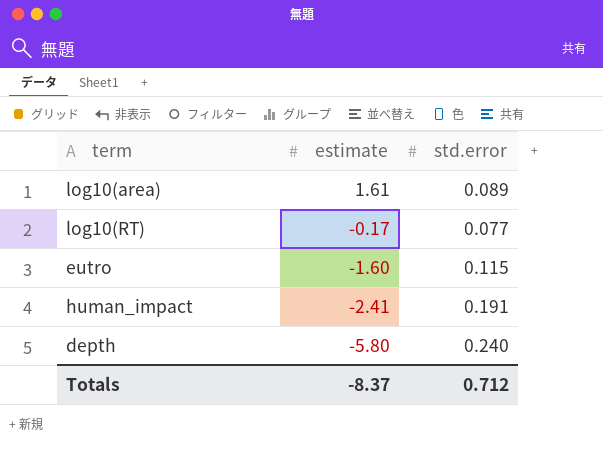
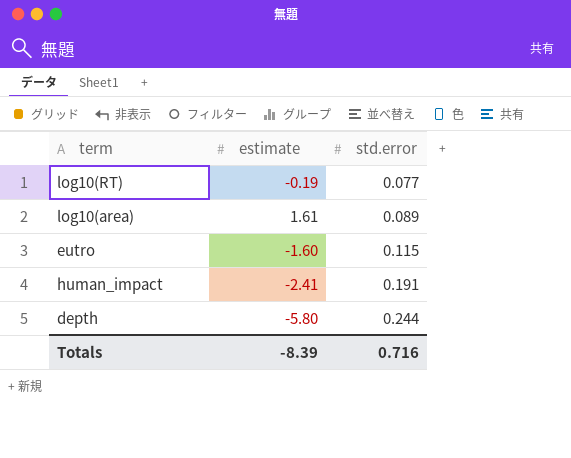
row order: estimate descending -> std.error ascending
log10(RT) | estimate: -0.17 -> -0.19
depth | std.error: 0.240 -> 0.244
Totals | estimate: -8.37 -> -8.39
Totals | std.error: 0.712 -> 0.716

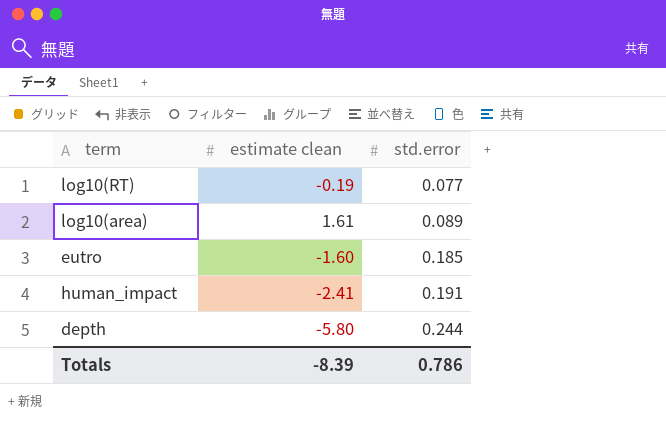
column name: estimate -> estimate clean
eutro | std.error: 0.115 -> 0.185
Totals | std.error: 0.716 -> 0.786

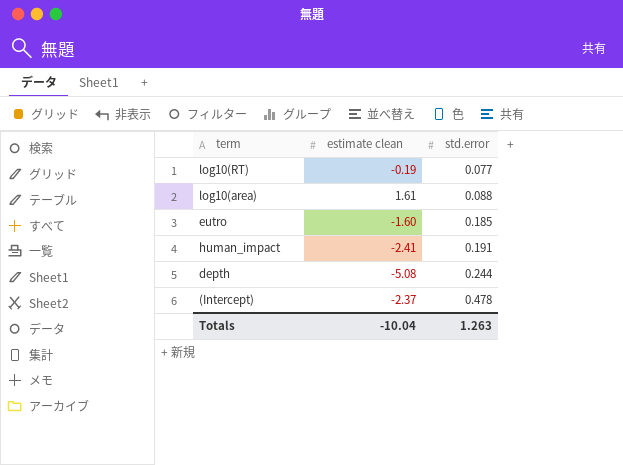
log10(area) | std.error: 0.089 -> 0.088
depth | estimate clean: -5.80 -> -5.08
row (Intercept): none -> -2.37 | 0.478
Totals | estimate clean: -8.39 -> -10.04
Totals | std.error: 0.786 -> 1.263

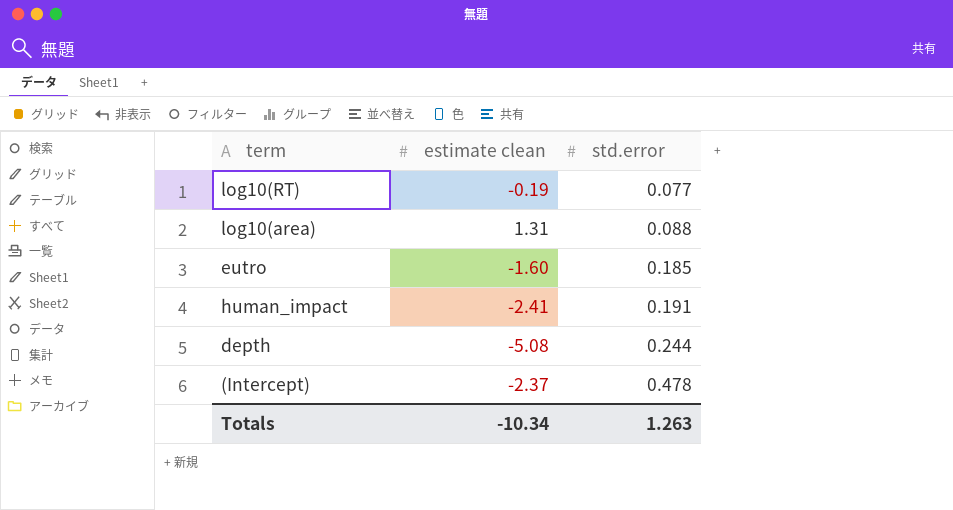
log10(area) | estimate clean: 1.61 -> 1.31
Totals | estimate clean: -10.04 -> -10.34

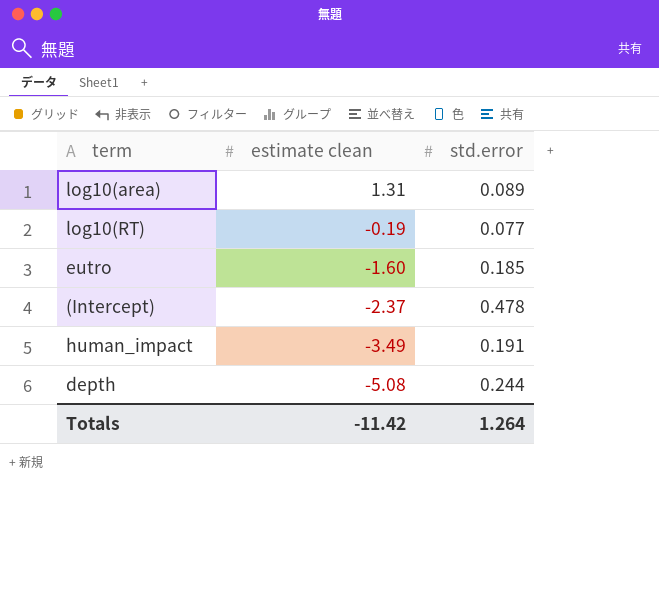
row order: std.error ascending -> estimate clean descending
log10(area) | std.error: 0.088 -> 0.089
human_impact | estimate clean: -2.41 -> -3.49
Totals | estimate clean: -10.34 -> -11.42
Totals | std.error: 1.263 -> 1.264

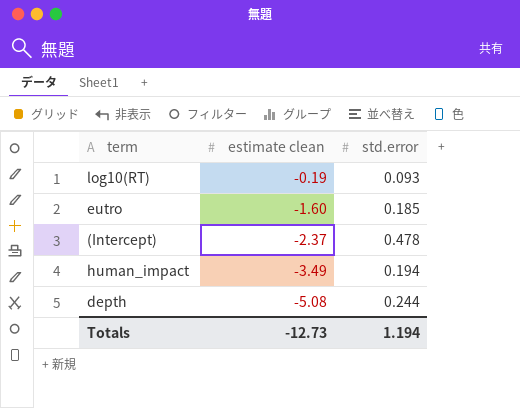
row log10(area): 1.31 | 0.089 -> none
log10(RT) | std.error: 0.077 -> 0.093
human_impact | std.error: 0.191 -> 0.194
Totals | estimate clean: -11.42 -> -12.73
Totals | std.error: 1.264 -> 1.194

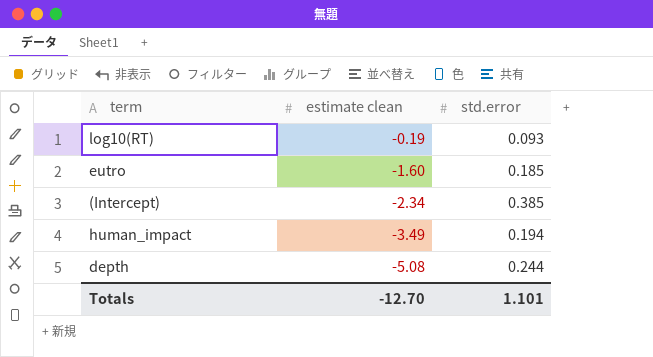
(Intercept) | estimate clean: -2.37 -> -2.34
(Intercept) | std.error: 0.478 -> 0.385
Totals | estimate clean: -12.73 -> -12.70
Totals | std.error: 1.194 -> 1.101

